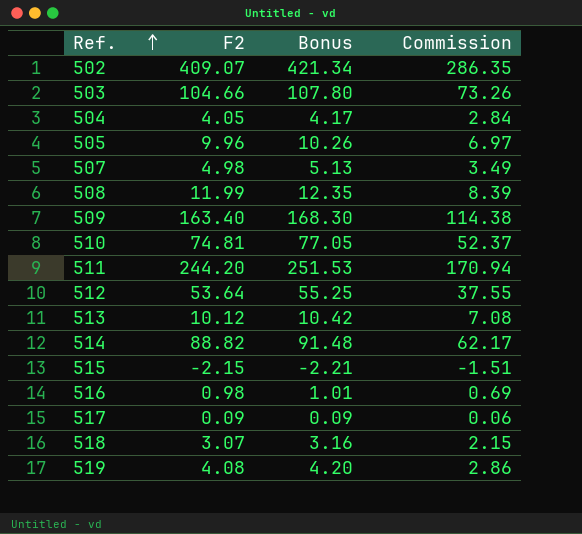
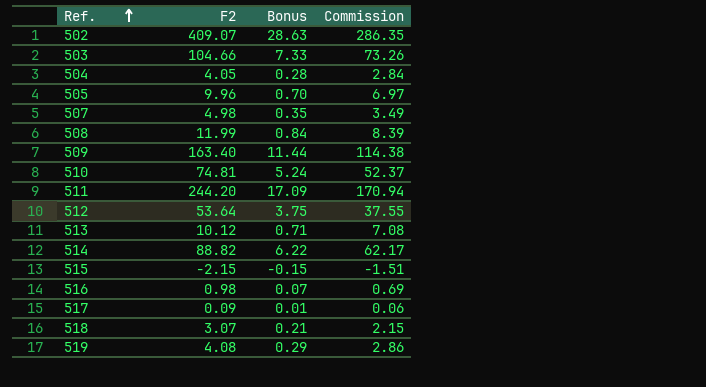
column Bonus | formula: [F2] * 1.03 -> [F2] * 0.07

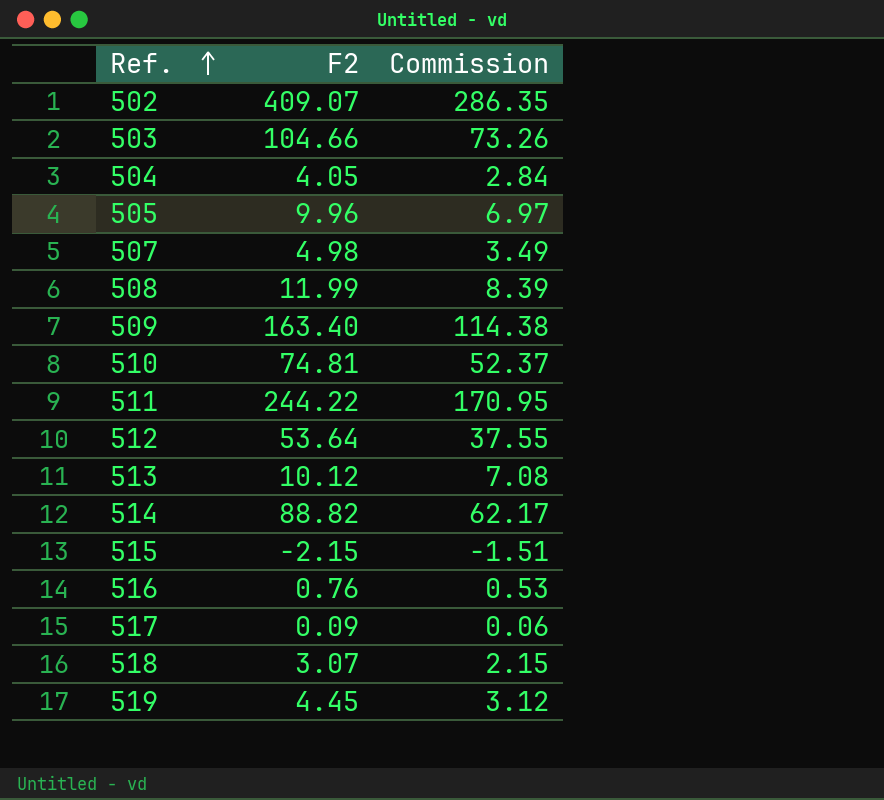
column Bonus | formula: [F2] * 0.07 -> none
511 | F2: 244.20 -> 244.22
511 | Commission: 170.94 -> 170.95
516 | F2: 0.98 -> 0.76
516 | Commission: 0.69 -> 0.53
519 | F2: 4.08 -> 4.45
519 | Commission: 2.86 -> 3.12

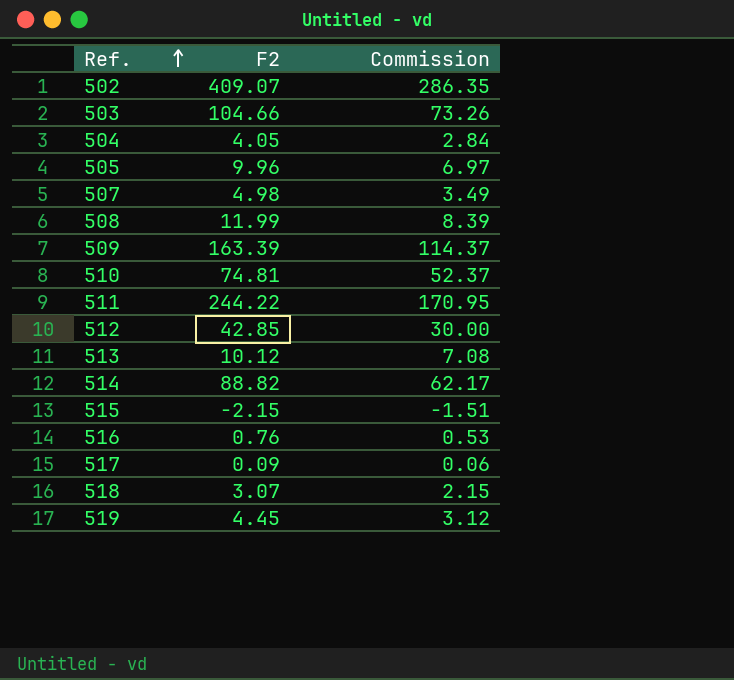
509 | F2: 163.40 -> 163.39
509 | Commission: 114.38 -> 114.37
512 | F2: 53.64 -> 42.85
512 | Commission: 37.55 -> 30.00

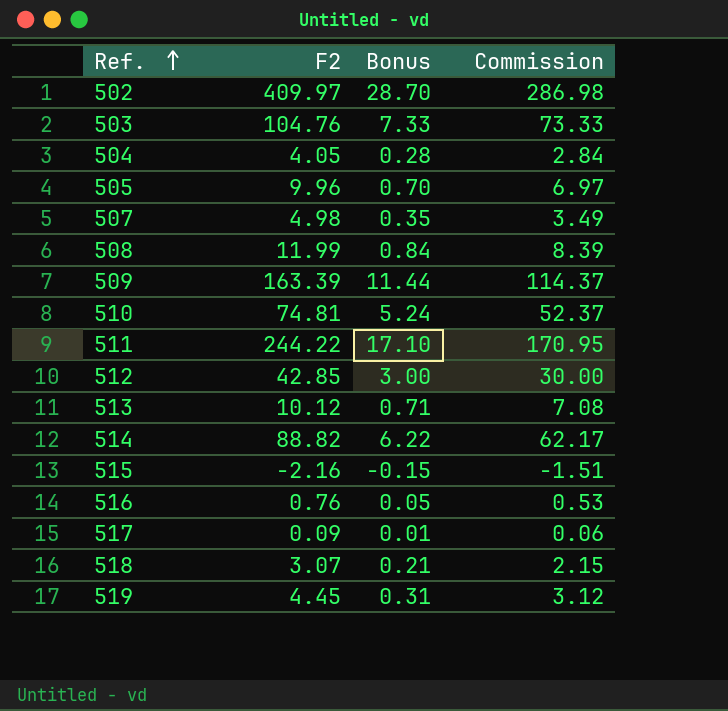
column Bonus | formula: none -> [F2] * 0.07
502 | F2: 409.07 -> 409.97
502 | Commission: 286.35 -> 286.98
503 | F2: 104.66 -> 104.76
503 | Commission: 73.26 -> 73.33
515 | F2: -2.15 -> -2.16

